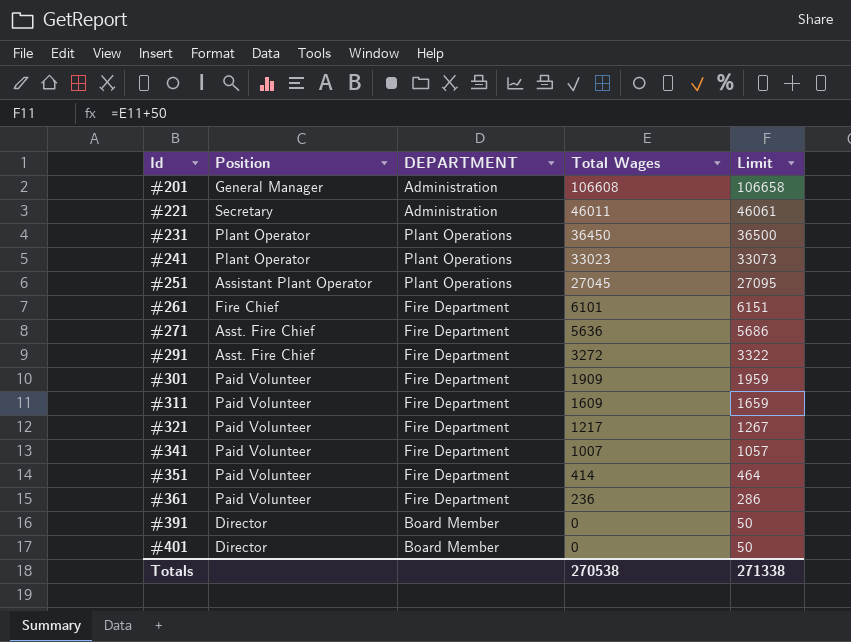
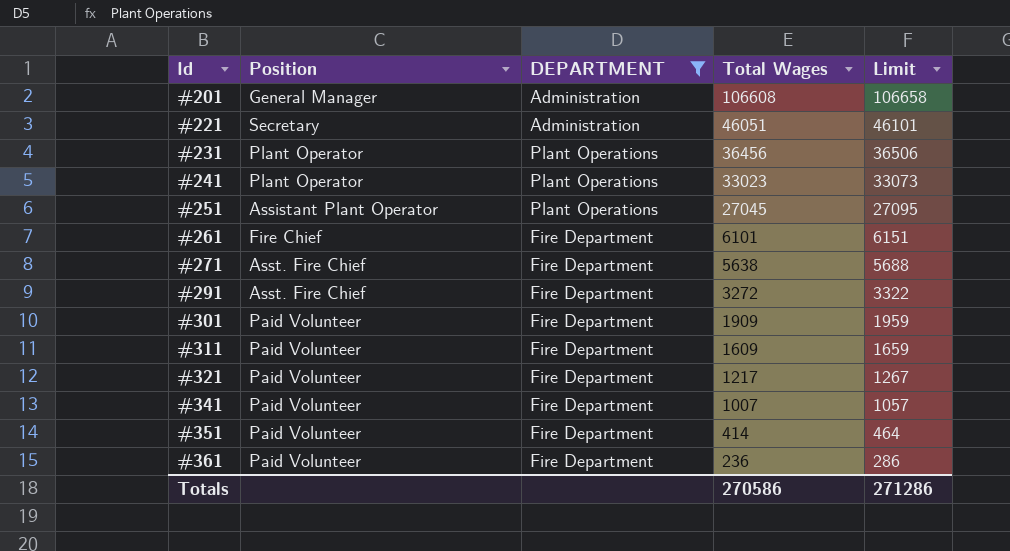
filter: none -> DEPARTMENT != Board Member
#221 | Total Wages: 46011 -> 46051
#221 | Limit: 46061 -> 46101
#231 | Total Wages: 36450 -> 36456
#231 | Limit: 36500 -> 36506
#271 | Total Wages: 5636 -> 5638
#271 | Limit: 5686 -> 5688
Totals | Total Wages: 270538 -> 270586
Totals | Limit: 271338 -> 271286

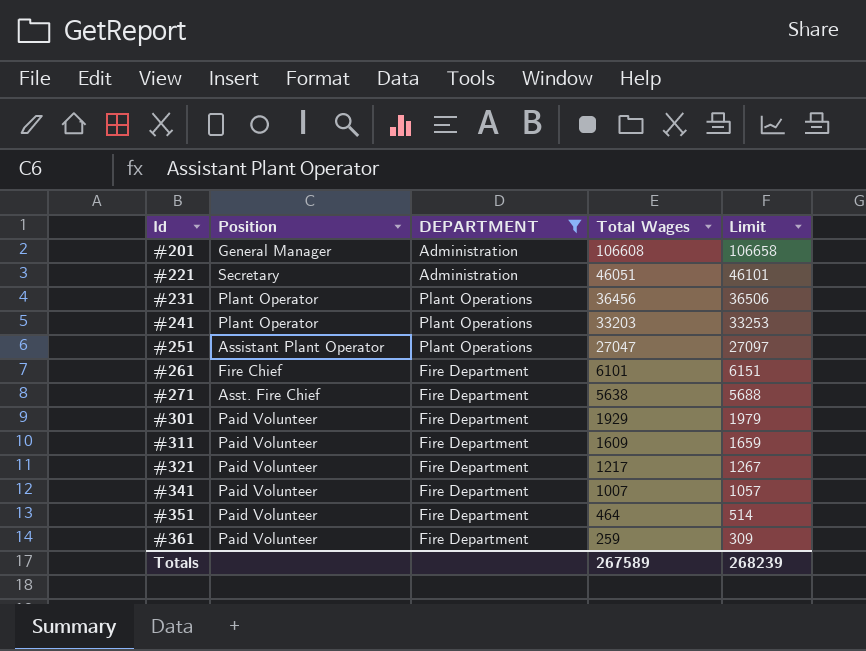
row #291: Asst. Fire Chief | Fire Department | 3272 | 3322 -> none
#241 | Total Wages: 33023 -> 33203
#241 | Limit: 33073 -> 33253
#251 | Total Wages: 27045 -> 27047
#251 | Limit: 27095 -> 27097
#301 | Total Wages: 1909 -> 1929
#301 | Limit: 1959 -> 1979
#351 | Total Wages: 414 -> 464
#351 | Limit: 464 -> 514
#361 | Total Wages: 236 -> 259
#361 | Limit: 286 -> 309
Totals | Total Wages: 270586 -> 267589
Totals | Limit: 271286 -> 268239

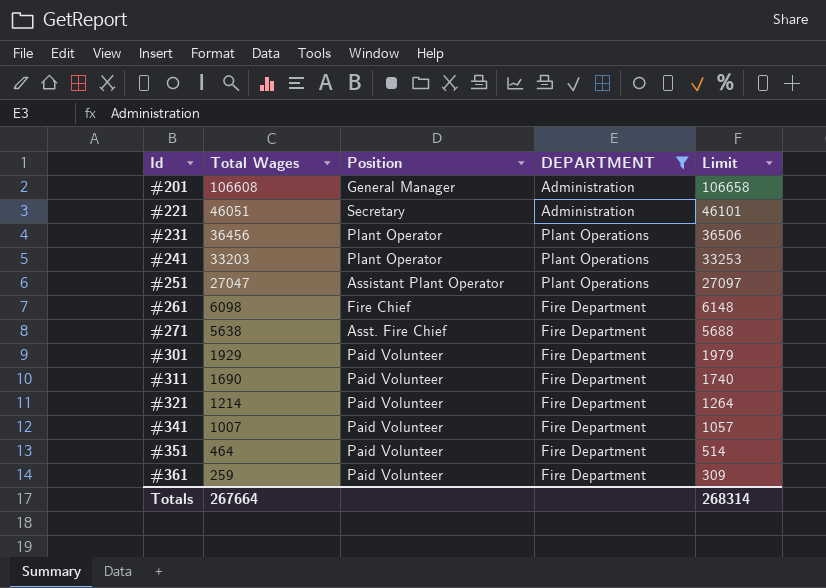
column Total Wages | position: 4 -> 2
#261 | Total Wages: 6101 -> 6098
#261 | Limit: 6151 -> 6148
#311 | Total Wages: 1609 -> 1690
#311 | Limit: 1659 -> 1740
#321 | Total Wages: 1217 -> 1214
#321 | Limit: 1267 -> 1264
Totals | Total Wages: 267589 -> 267664
Totals | Limit: 268239 -> 268314

